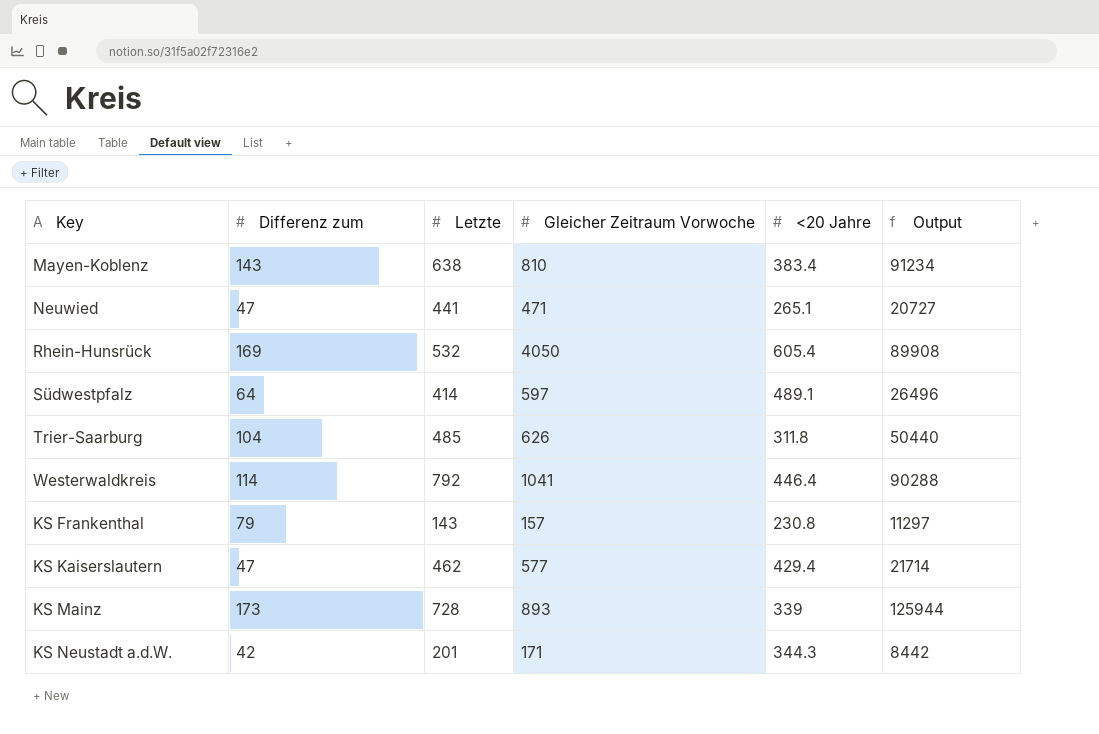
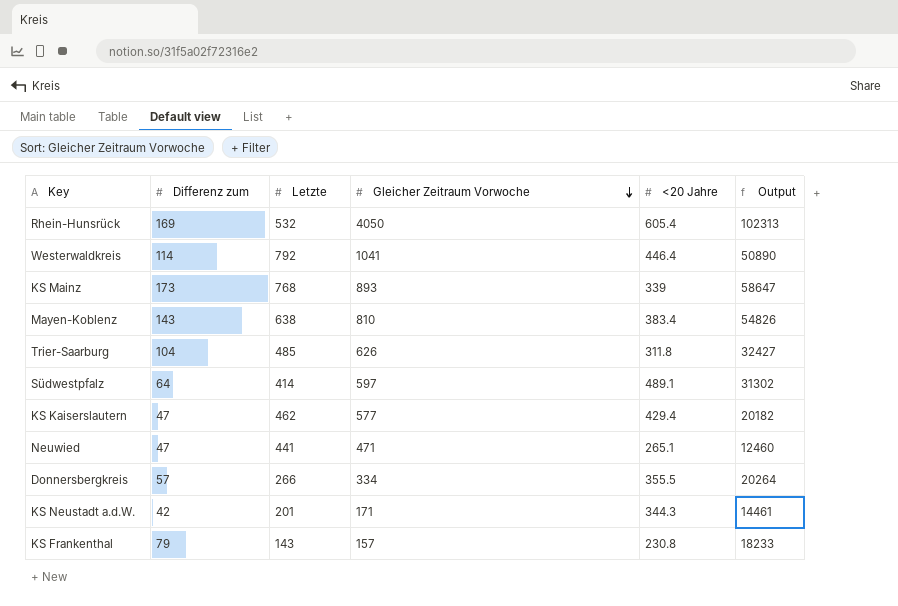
row order: none -> Gleicher Zeitraum Vorwoche descending
column Output | formula: [Differenz zum] * [Letzte] -> [Differenz zum] * [<20 Jahre]
KS Mainz | Letzte: 728 -> 768
row Donnersbergkreis: none -> 57 | 266 | 334 | 355.5 | 20264

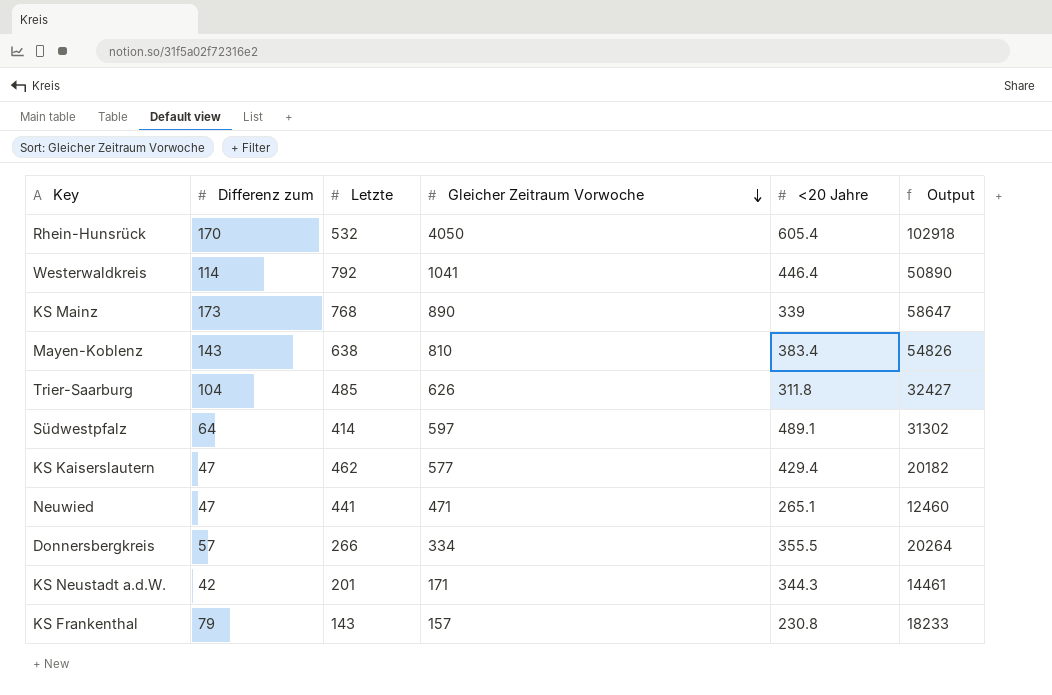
Rhein-Hunsrück | Differenz zum: 169 -> 170
Rhein-Hunsrück | Output: 102313 -> 102918
KS Mainz | Gleicher Zeitraum Vorwoche: 893 -> 890

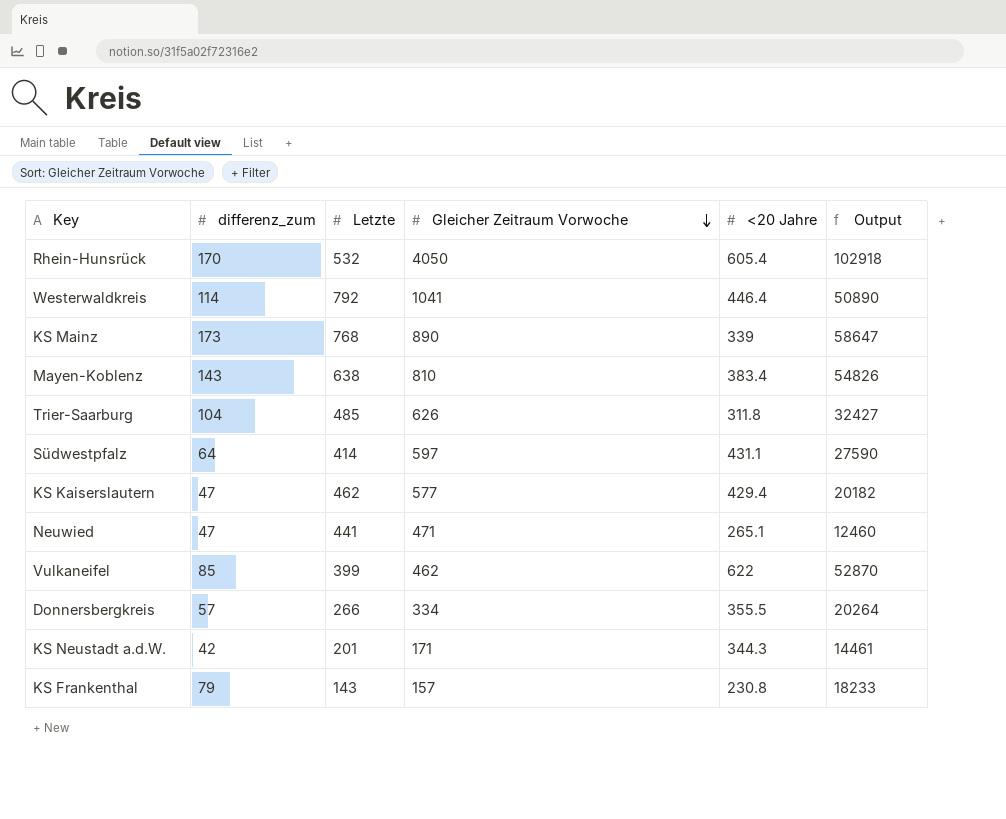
column name: Differenz zum -> differenz_zum
Südwestpfalz | <20 Jahre: 489.1 -> 431.1
Südwestpfalz | Output: 31302 -> 27590
row Vulkaneifel: none -> 85 | 399 | 462 | 622 | 52870

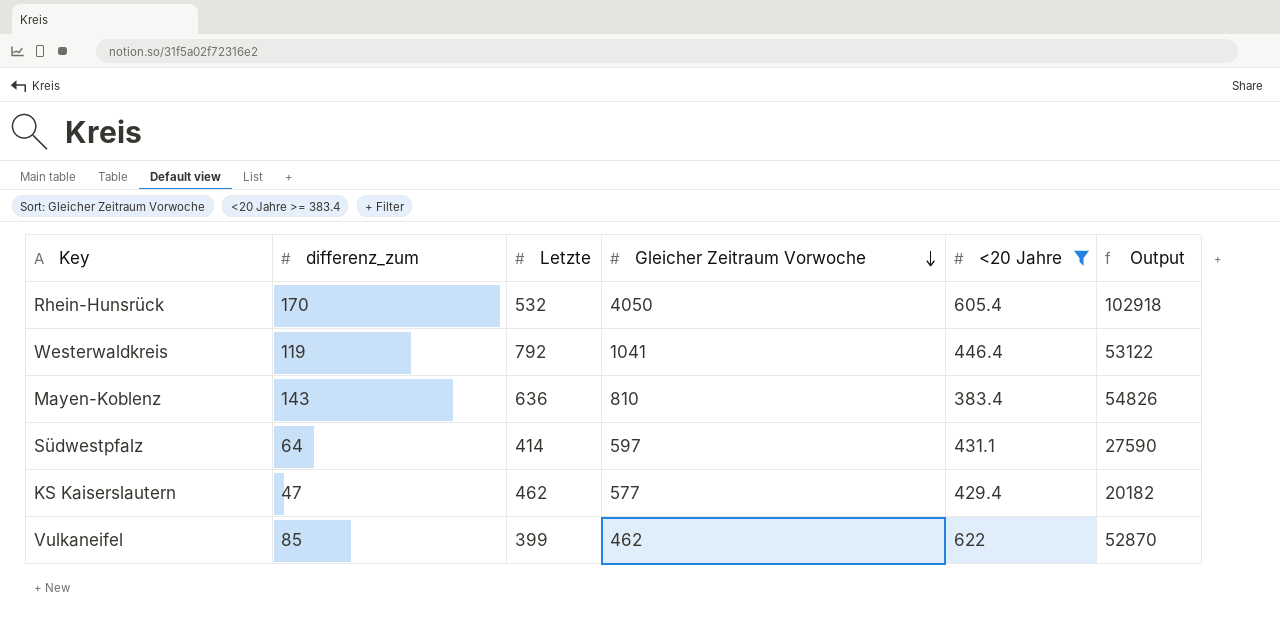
filter: none -> <20 Jahre >= 383.4
Westerwaldkreis | differenz_zum: 114 -> 119
Westerwaldkreis | Output: 50890 -> 53122
Mayen-Koblenz | Letzte: 638 -> 636

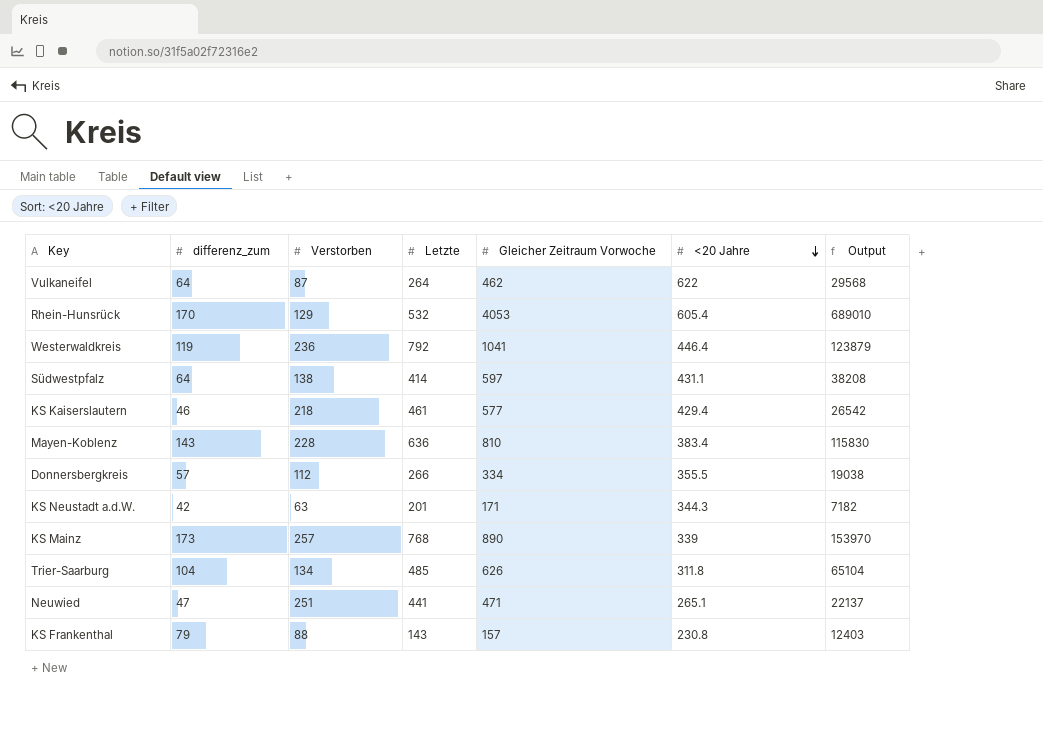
filter: <20 Jahre >= 383.4 -> none
row order: Gleicher Zeitraum Vorwoche descending -> <20 Jahre descending
column Verstorben | position: none -> 3
column Output | formula: [differenz_zum] * [<20 Jahre] -> [differenz_zum] * [Gleicher Zeitraum Vorwoche]
Vulkaneifel | differenz_zum: 85 -> 64
Vulkaneifel | Letzte: 399 -> 264
Rhein-Hunsrück | Gleicher Zeitraum Vorwoche: 4050 -> 4053
KS Kaiserslautern | differenz_zum: 47 -> 46
KS Kaiserslautern | Letzte: 462 -> 461

